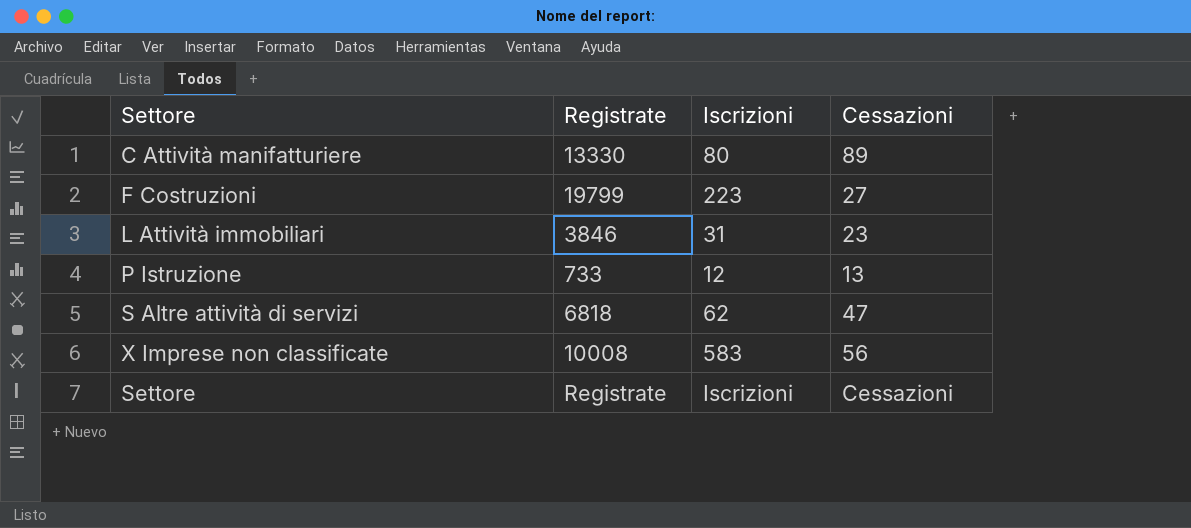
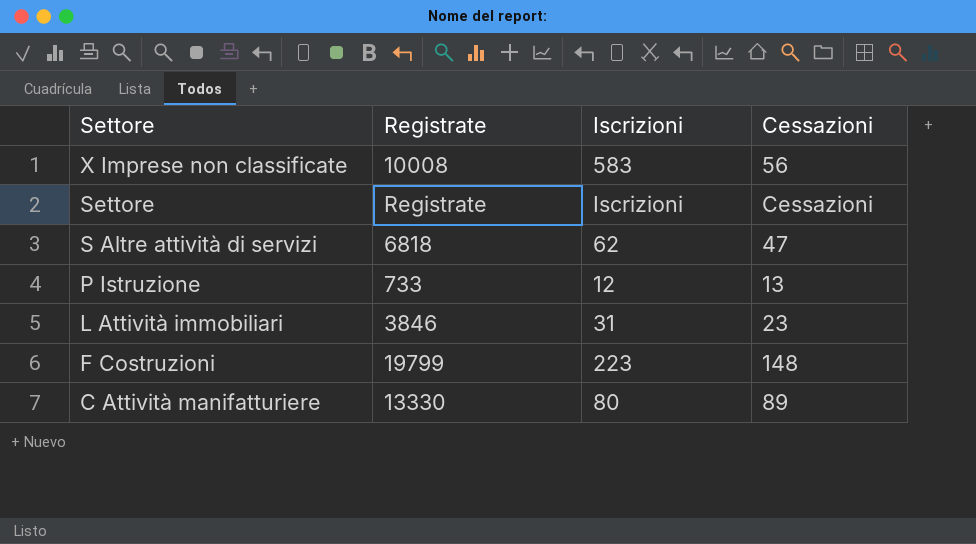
row order: none -> Settore descending
F Costruzioni | Cessazioni: 27 -> 148

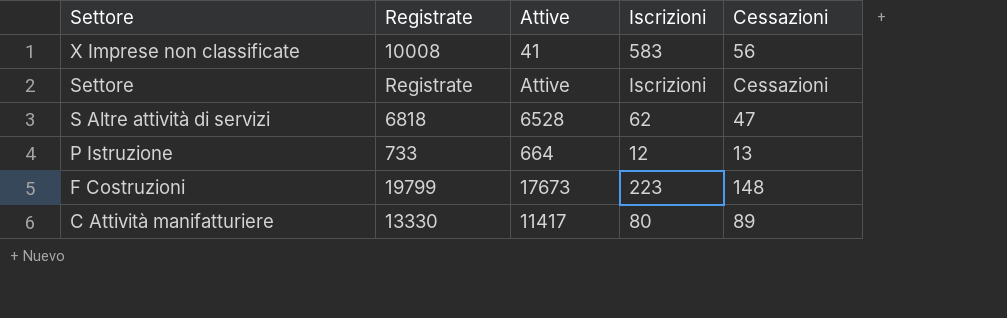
column Attive | position: none -> 3
row L Attività immobiliari: 3846 | 31 | 23 -> none

